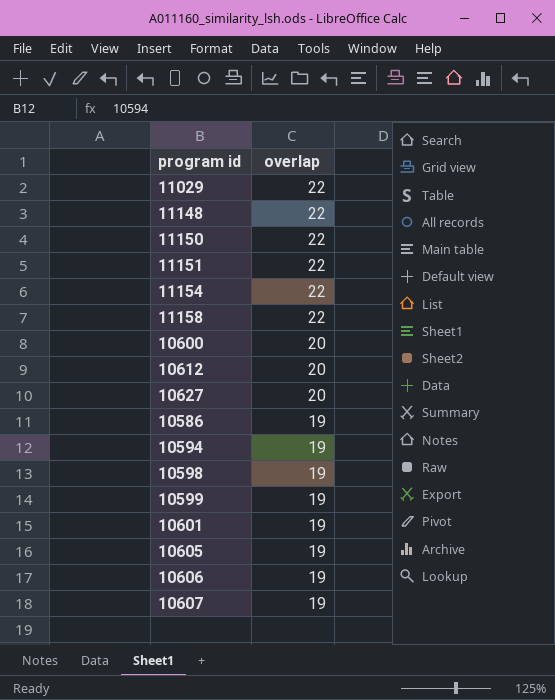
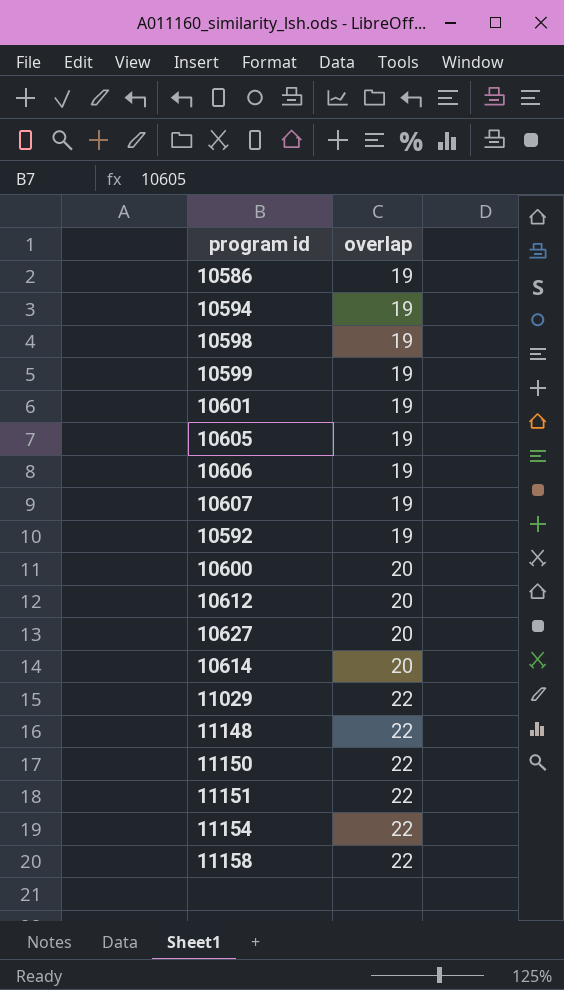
row order: overlap descending -> overlap ascending
row 10592: none -> 19
row 10614: none -> 20

